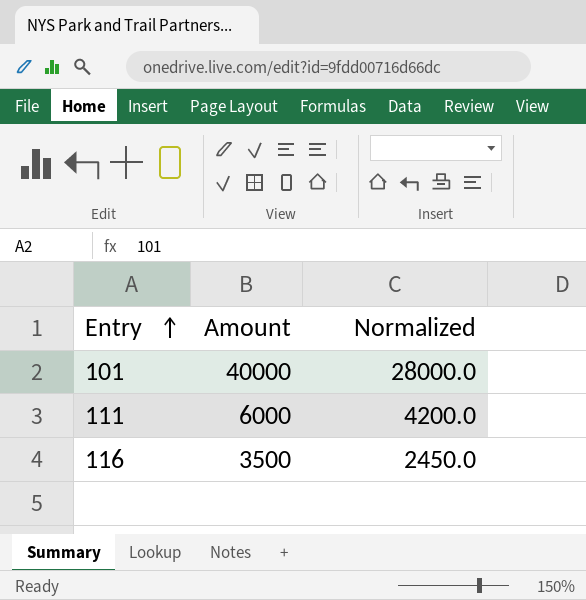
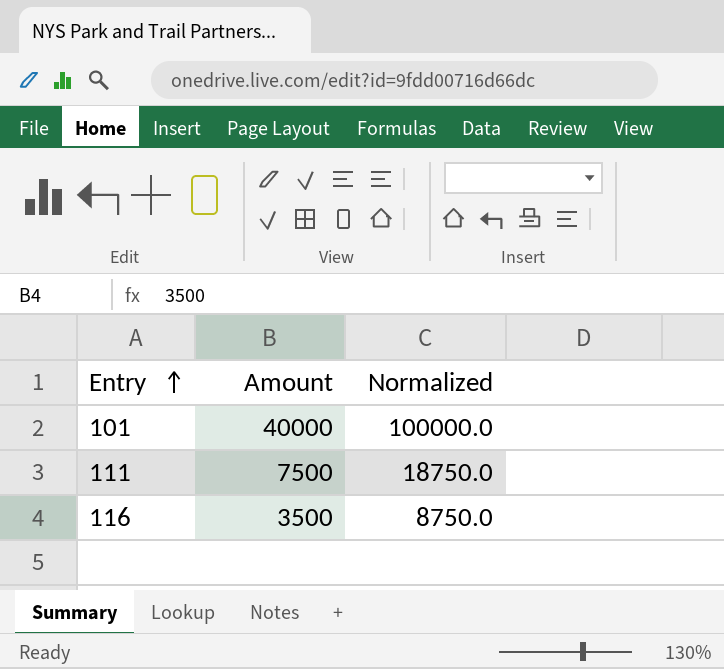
column Normalized | formula: [Amount] * 0.7 -> [Amount] * 2.5
111 | Amount: 6000 -> 7500

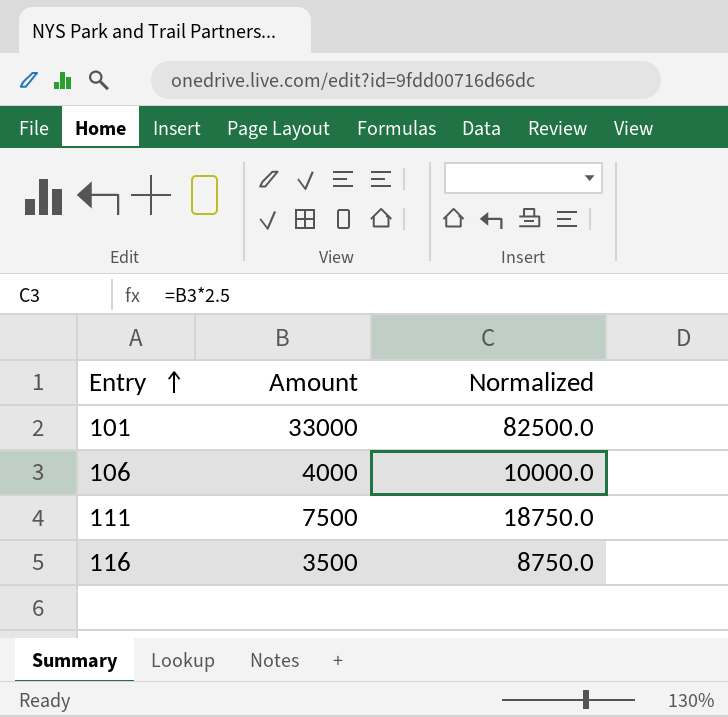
101 | Amount: 40000 -> 33000
101 | Normalized: 100000.0 -> 82500.0
row 106: none -> 4000 | 10000.0

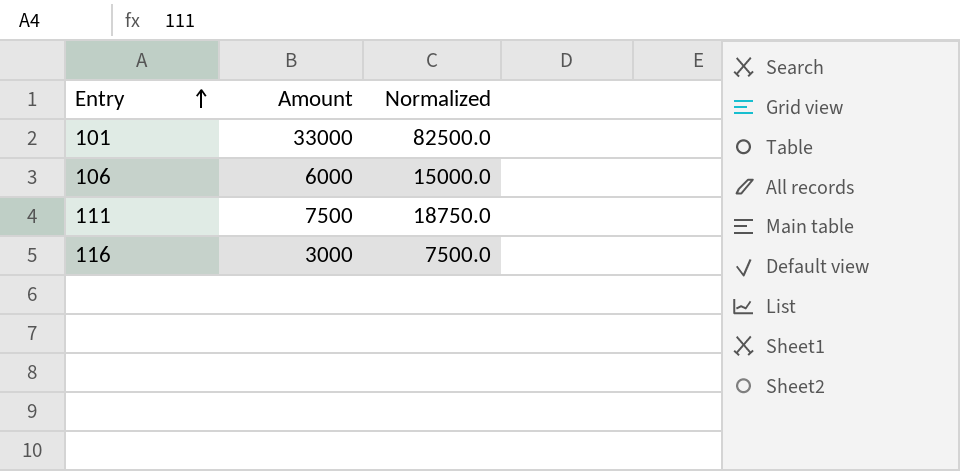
106 | Amount: 4000 -> 6000
106 | Normalized: 10000.0 -> 15000.0
116 | Amount: 3500 -> 3000
116 | Normalized: 8750.0 -> 7500.0

